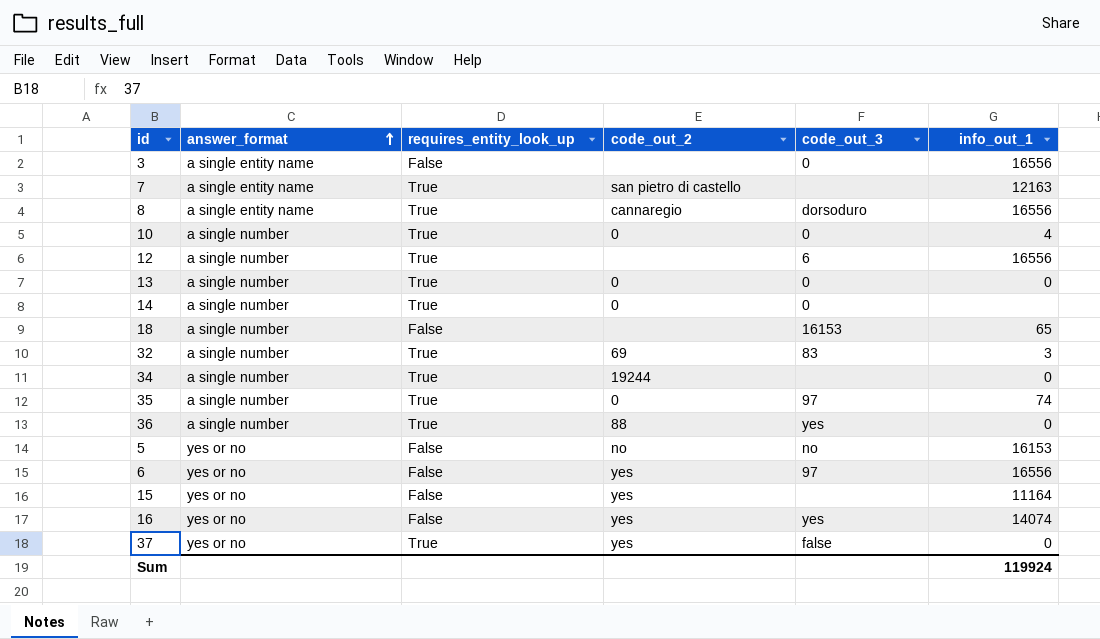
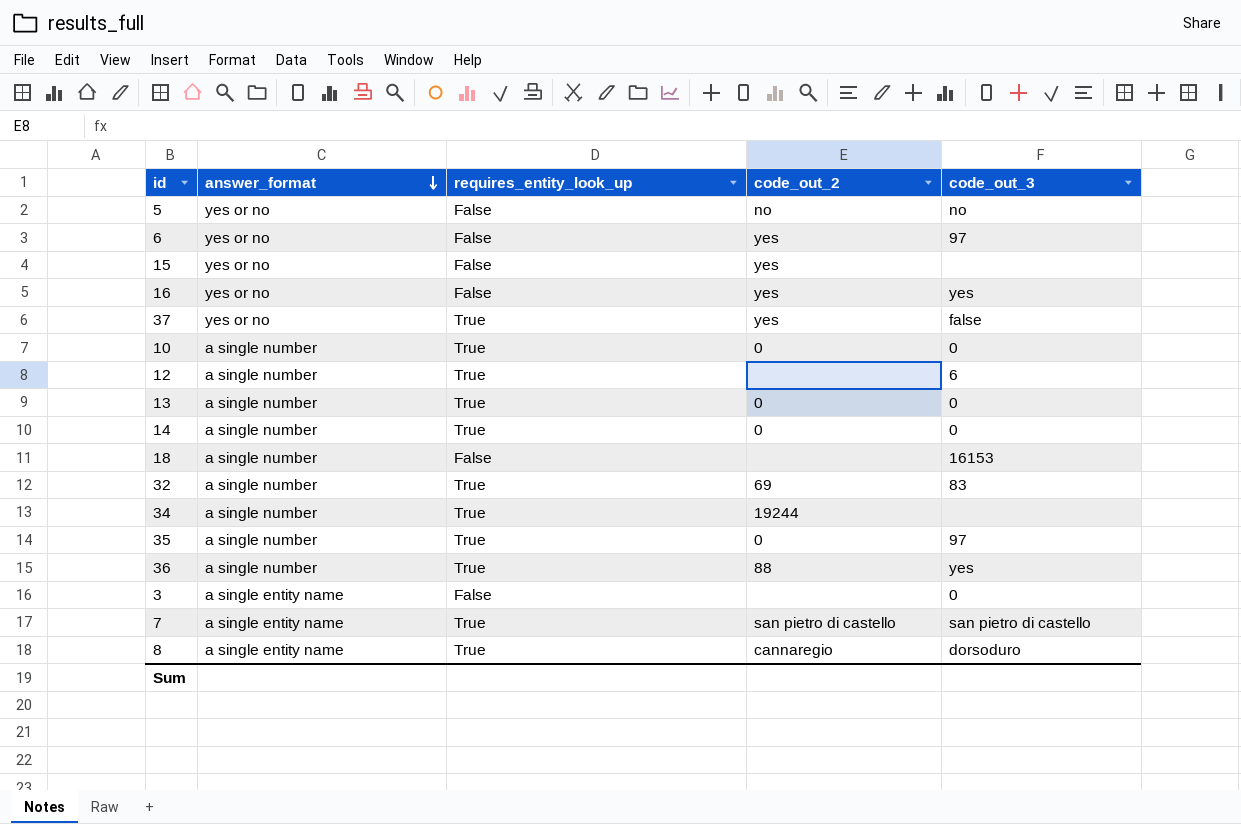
row order: answer_format ascending -> answer_format descending
column info_out_1 | position: 6 -> none
7 | code_out_3: none -> san pietro di castello

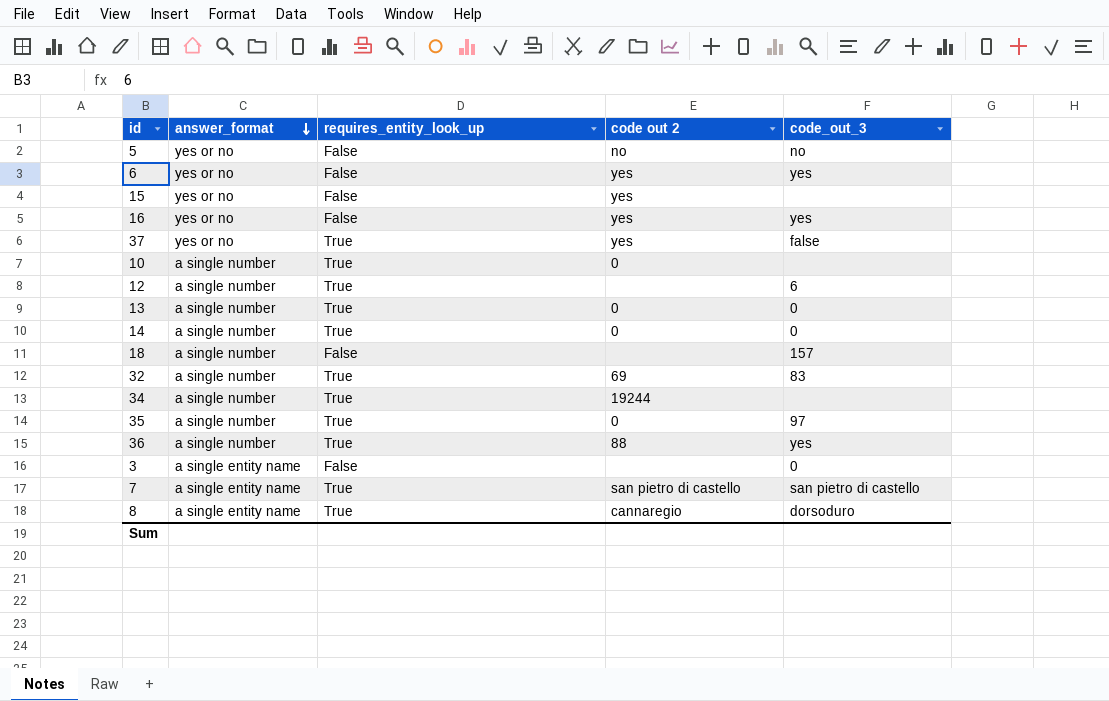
column name: code_out_2 -> code out 2
6 | code_out_3: 97 -> yes
10 | code_out_3: 0 -> none
18 | code_out_3: 16153 -> 157

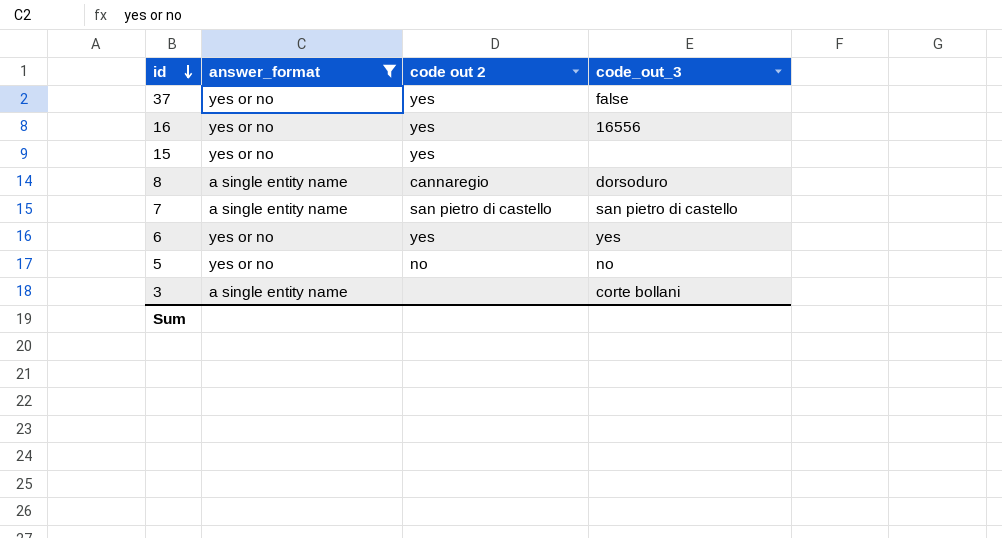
filter: none -> answer_format != a single number
row order: answer_format descending -> id descending
column requires_entity_look_up | position: 3 -> none
16 | code_out_3: yes -> 16556
3 | code_out_3: 0 -> corte bollani

